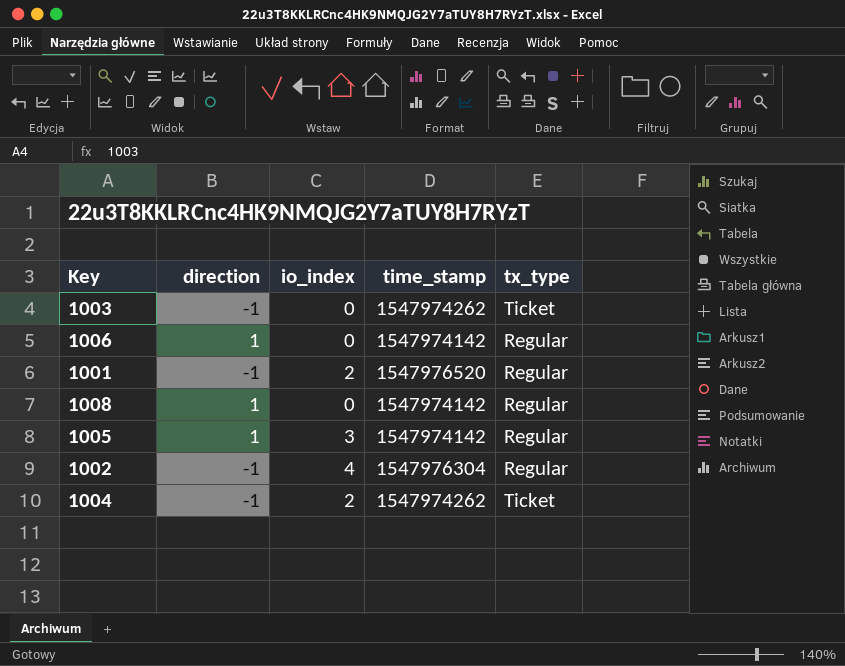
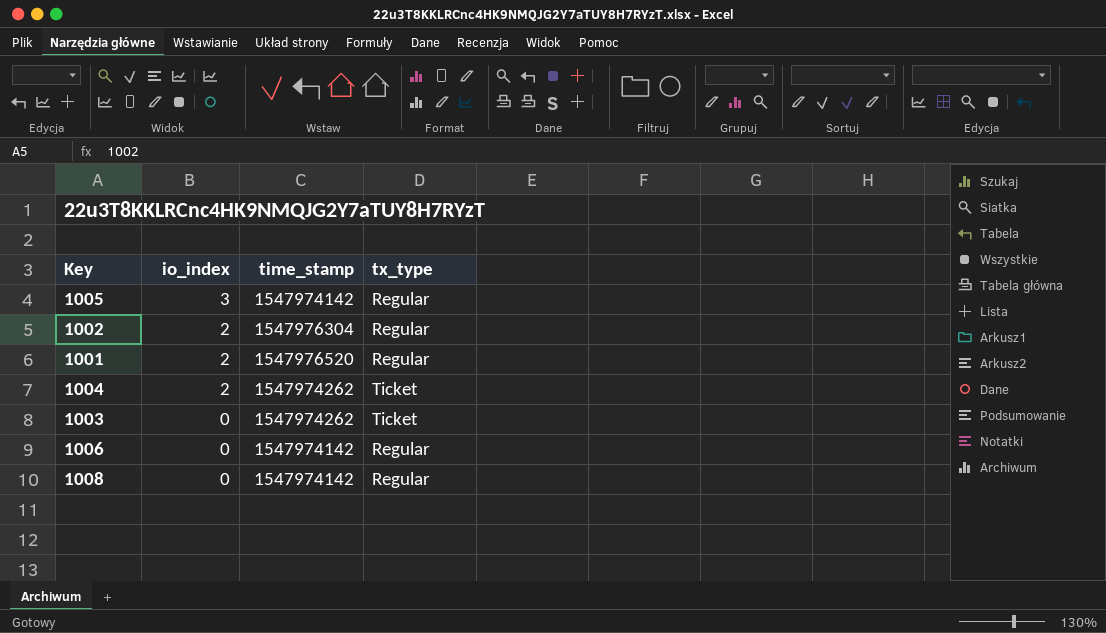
row order: none -> io_index descending
column direction | position: 2 -> none
1002 | io_index: 4 -> 2

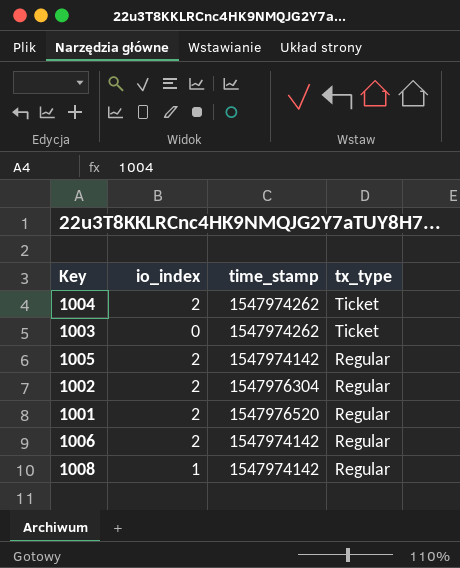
row order: io_index descending -> tx_type descending
1005 | io_index: 3 -> 2
1006 | io_index: 0 -> 2
1008 | io_index: 0 -> 1

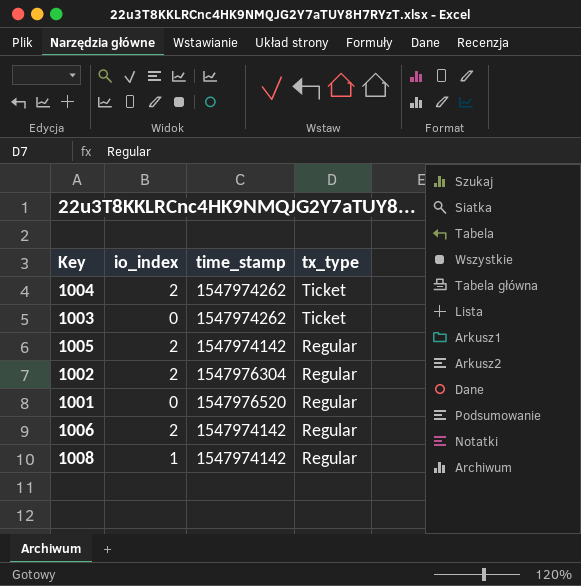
1001 | io_index: 2 -> 0

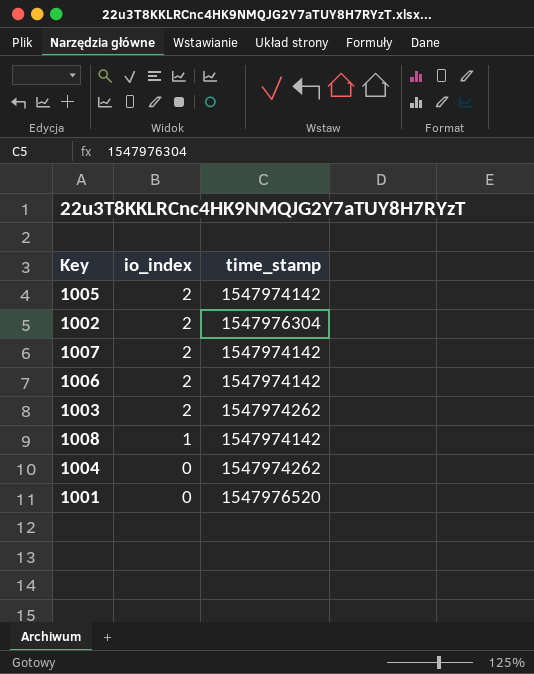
row order: tx_type descending -> io_index descending
column tx_type | position: 4 -> none
row 1007: none -> 2 | 1547974142
1003 | io_index: 0 -> 2
1004 | io_index: 2 -> 0

